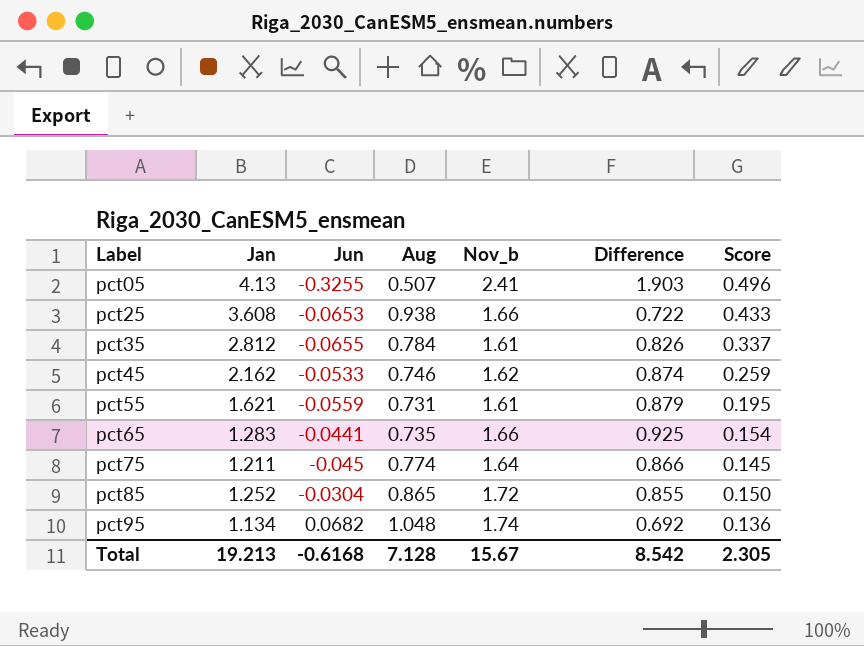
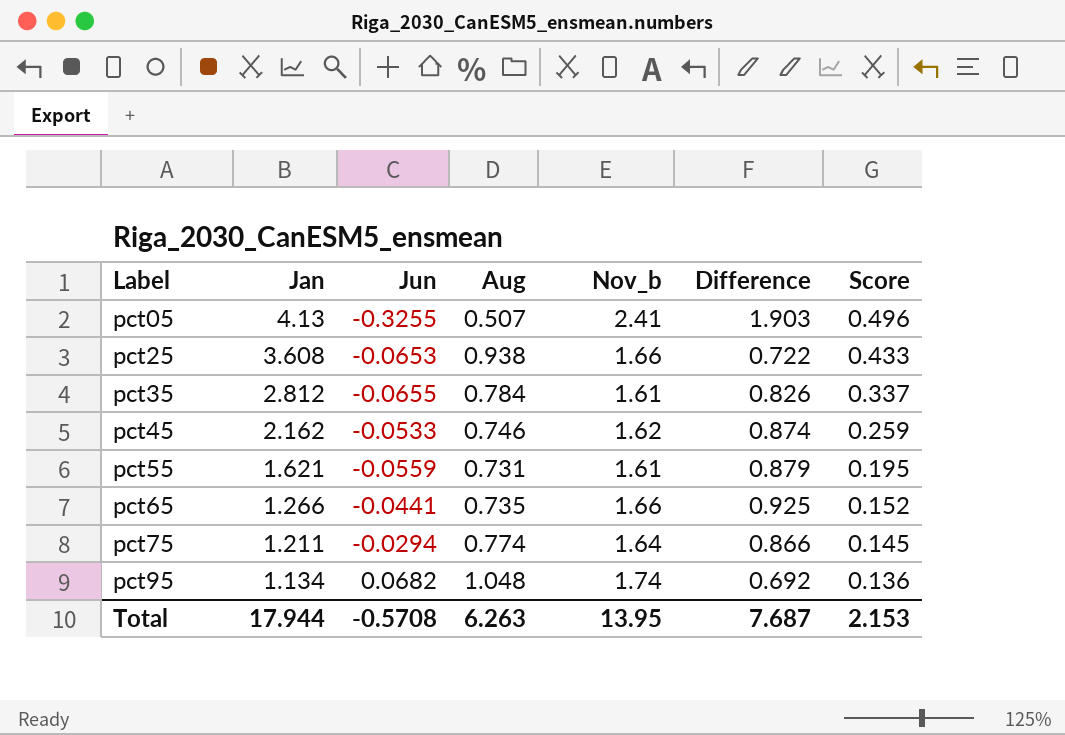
row pct85: 1.252 | -0.0304 | 0.865 | 1.72 | 0.855 | 0.150 -> none
pct65 | Jan: 1.283 -> 1.266
pct65 | Score: 0.154 -> 0.152
pct75 | Jun: -0.045 -> -0.0294
Total | Jan: 19.213 -> 17.944
Total | Jun: -0.6168 -> -0.5708
Total | Aug: 7.128 -> 6.263
Total | Nov_b: 15.67 -> 13.95
Total | Difference: 8.542 -> 7.687
Total | Score: 2.305 -> 2.153

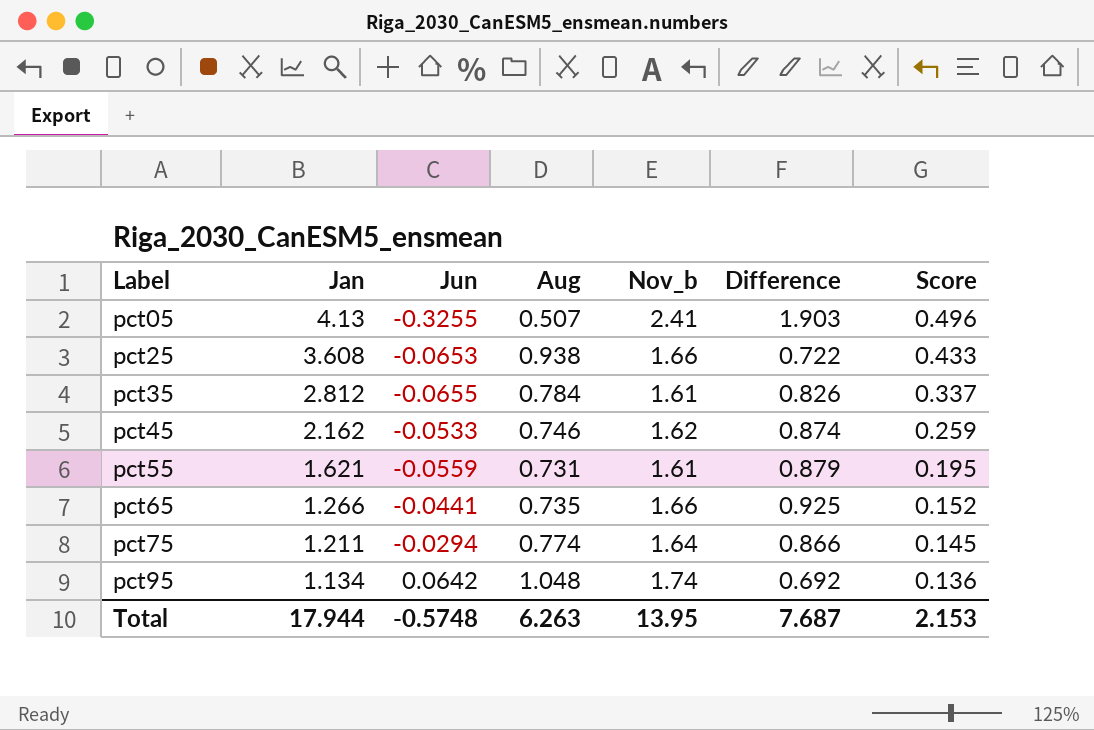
pct95 | Jun: 0.0682 -> 0.0642
Total | Jun: -0.5708 -> -0.5748

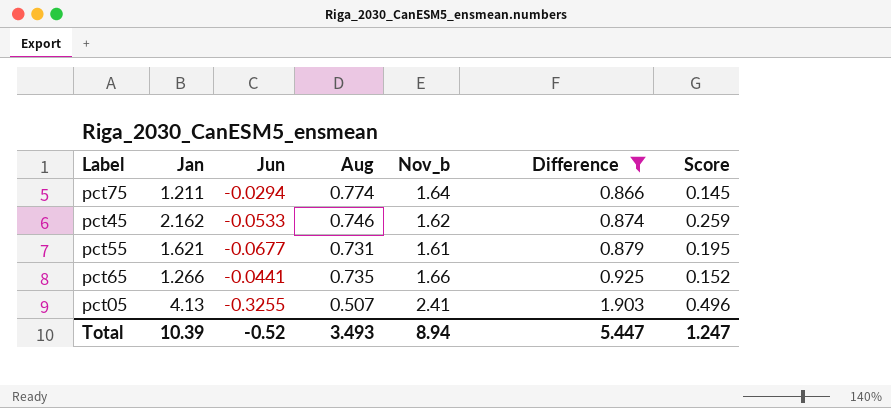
filter: none -> Difference >= 0.866
row order: Label ascending -> Difference ascending
pct55 | Jun: -0.0559 -> -0.0677
Total | Jan: 17.944 -> 10.39
Total | Jun: -0.5748 -> -0.52
Total | Aug: 6.263 -> 3.493
Total | Nov_b: 13.95 -> 8.94
Total | Difference: 7.687 -> 5.447
Total | Score: 2.153 -> 1.247

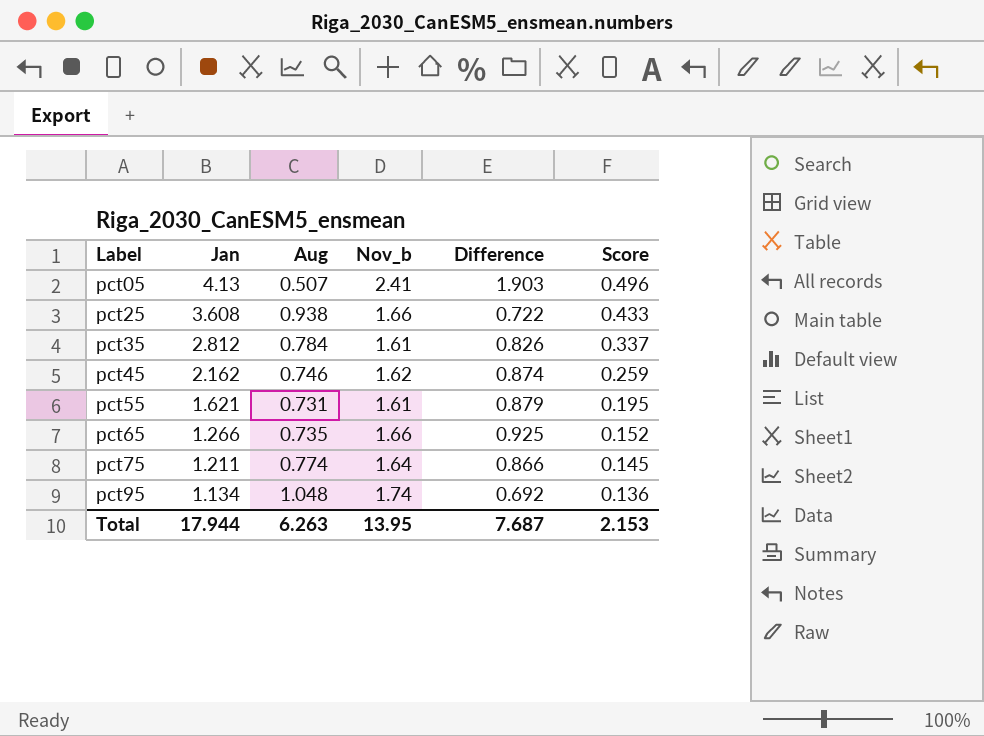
filter: Difference >= 0.866 -> none
row order: Difference ascending -> Label ascending
column Jun | position: 3 -> none
Total | Jan: 10.39 -> 17.944
Total | Aug: 3.493 -> 6.263
Total | Nov_b: 8.94 -> 13.95
Total | Difference: 5.447 -> 7.687
Total | Score: 1.247 -> 2.153

